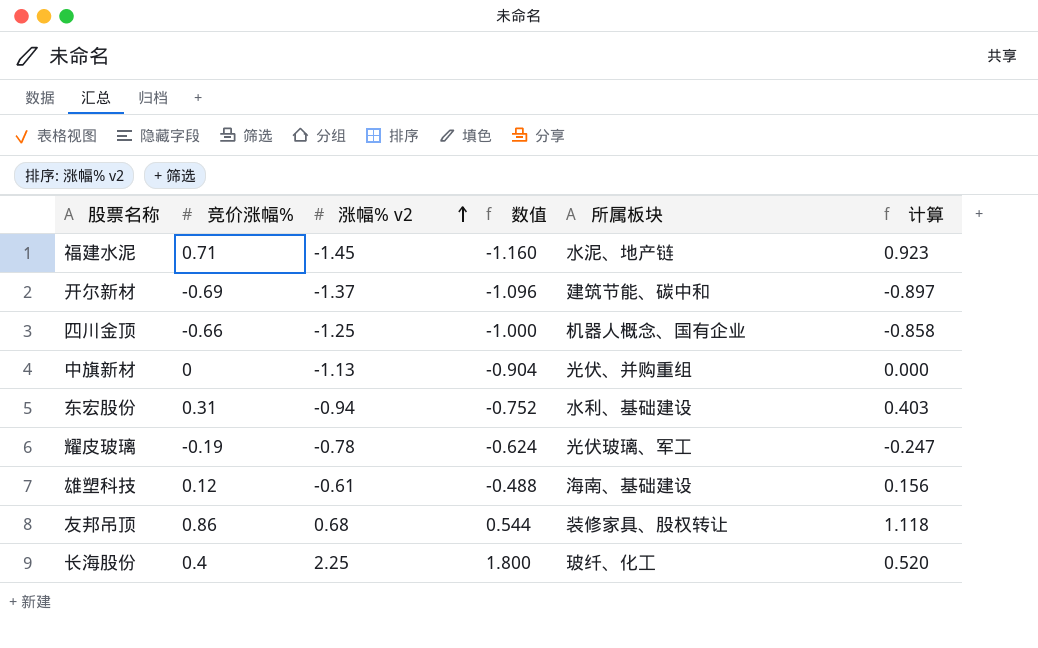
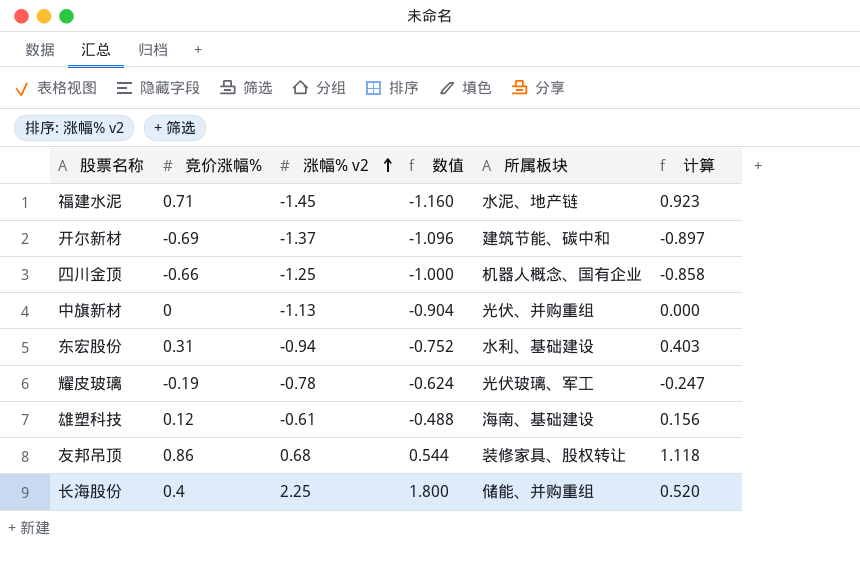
长海股份 | 所属板块: 玻纤、化工 -> 储能、并购重组

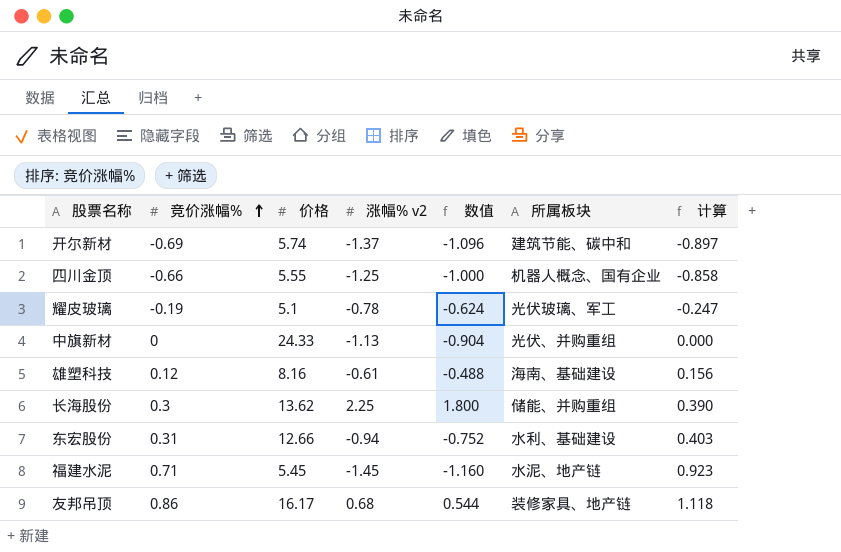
row order: 涨幅% v2 ascending -> 竞价涨幅% ascending
column 价格 | position: none -> 3
长海股份 | 竞价涨幅%: 0.4 -> 0.3
长海股份 | 计算: 0.520 -> 0.390
友邦吊顶 | 所属板块: 装修家具、股权转让 -> 装修家具、地产链

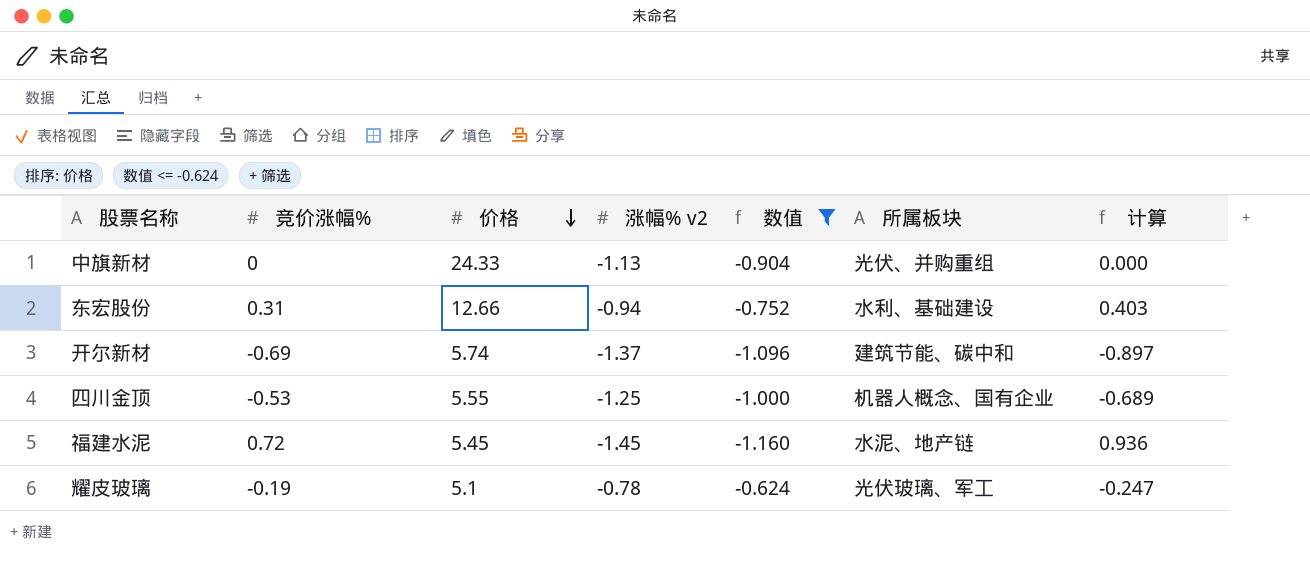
filter: none -> 数值 <= -0.624
row order: 竞价涨幅% ascending -> 价格 descending
四川金顶 | 竞价涨幅%: -0.66 -> -0.53
四川金顶 | 计算: -0.858 -> -0.689
福建水泥 | 竞价涨幅%: 0.71 -> 0.72
福建水泥 | 计算: 0.923 -> 0.936

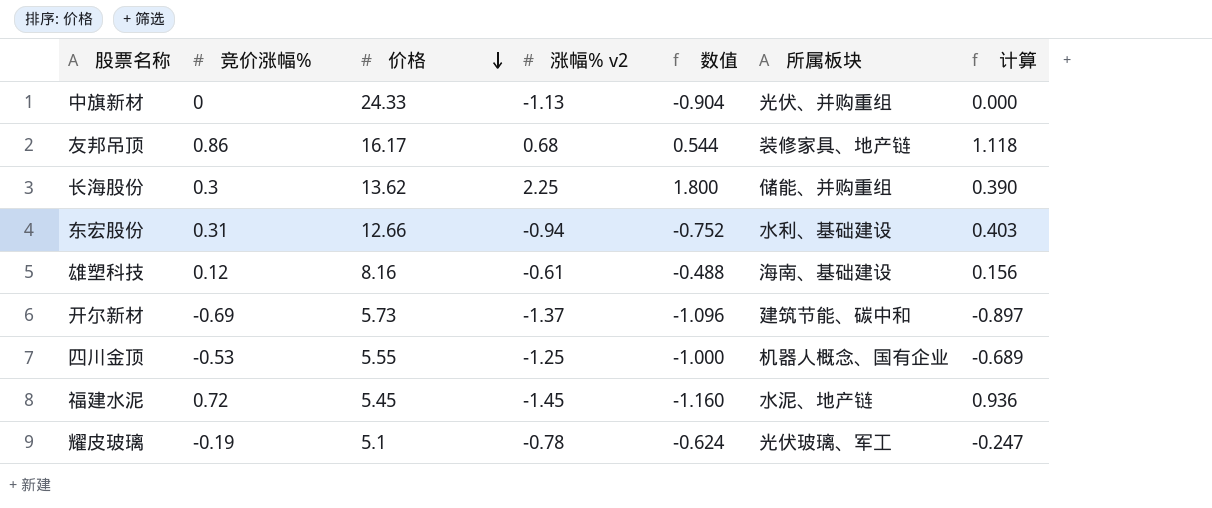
filter: 数值 <= -0.624 -> none
开尔新材 | 价格: 5.74 -> 5.73

